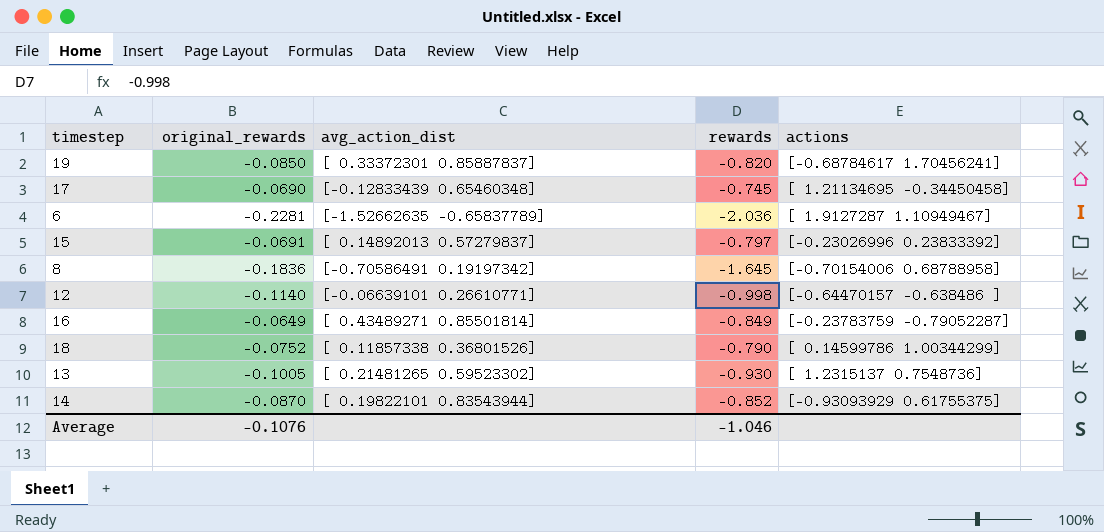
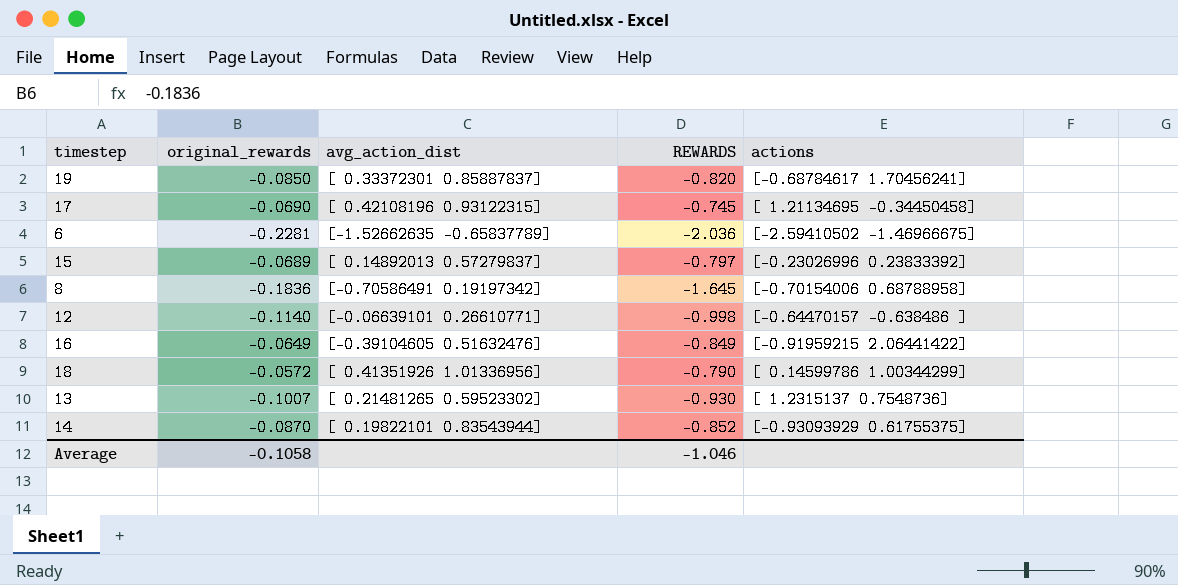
column name: rewards -> REWARDS
17 | avg_action_dist: [-0.12833439 0.65460348] -> [ 0.42108196 0.93122315]
6 | actions: [ 1.9127287 1.10949467] -> [-2.59410502 -1.46966675]
15 | original_rewards: -0.0691 -> -0.0689
16 | avg_action_dist: [ 0.43489271 0.85501814] -> [-0.39104605 0.51632476]
16 | actions: [-0.23783759 -0.79052287] -> [-0.91959215 2.06441422]
18 | original_rewards: -0.0752 -> -0.0572
18 | avg_action_dist: [ 0.11857338 0.36801526] -> [ 0.41351926 1.01336956]
13 | original_rewards: -0.1005 -> -0.1007
Average | original_rewards: -0.1076 -> -0.1058

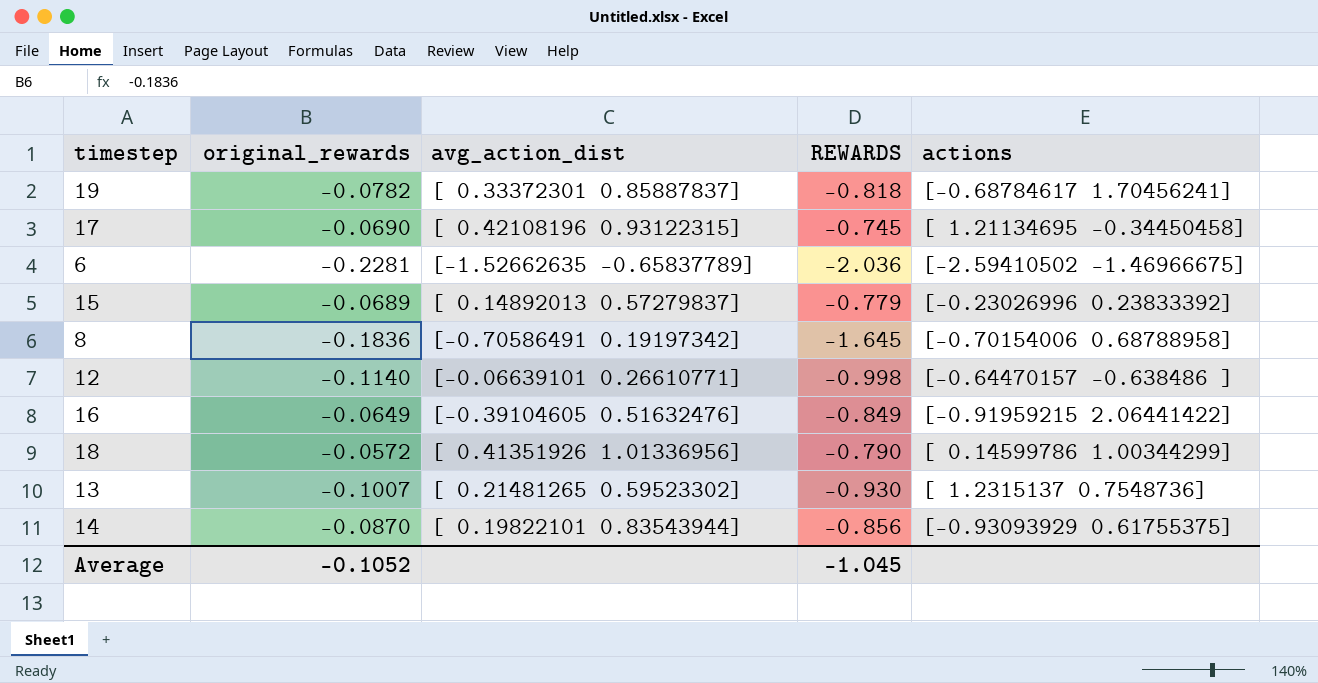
19 | original_rewards: -0.0850 -> -0.0782
19 | REWARDS: -0.820 -> -0.818
15 | REWARDS: -0.797 -> -0.779
14 | REWARDS: -0.852 -> -0.856
Average | original_rewards: -0.1058 -> -0.1052
Average | REWARDS: -1.046 -> -1.045

